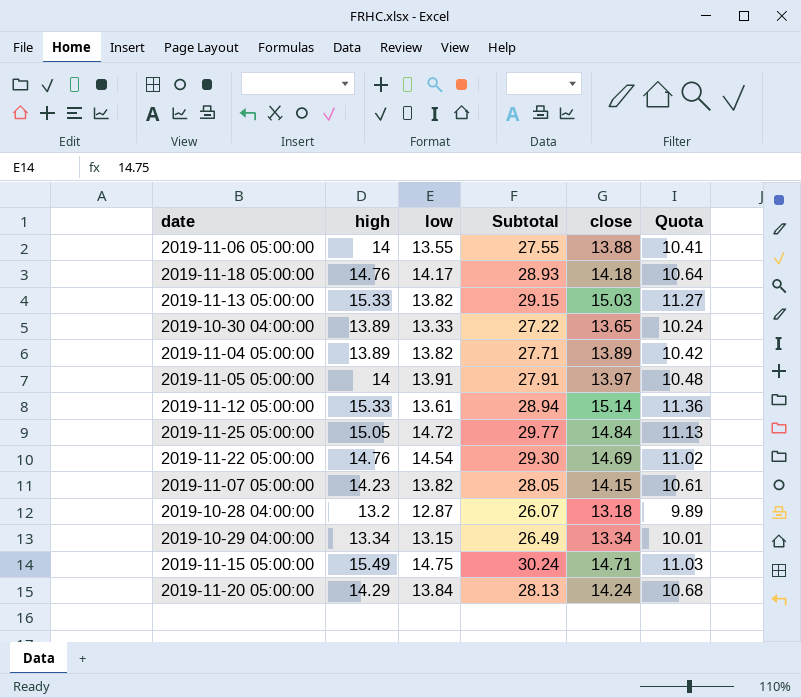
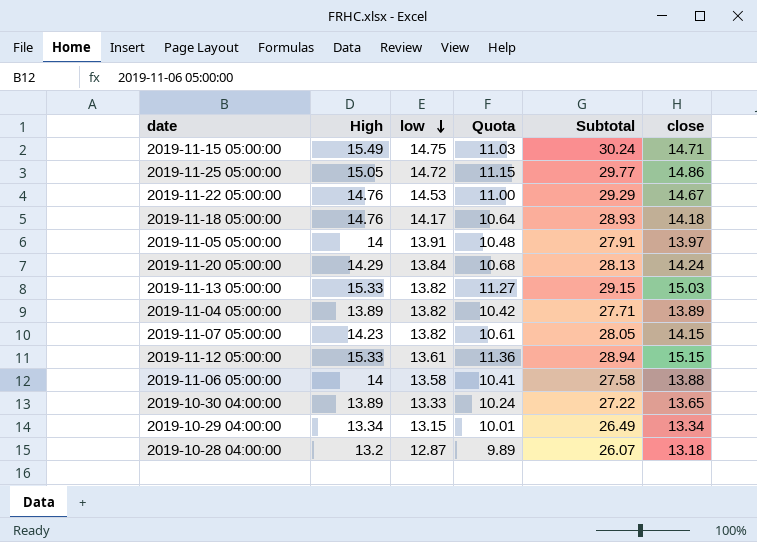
row order: none -> low descending
column name: high -> High
column Quota | position: 6 -> 4
2019-11-25 05:00:00 | Quota: 11.13 -> 11.15
2019-11-25 05:00:00 | close: 14.84 -> 14.86
2019-11-22 05:00:00 | low: 14.54 -> 14.53
2019-11-22 05:00:00 | Quota: 11.02 -> 11.00
2019-11-22 05:00:00 | Subtotal: 29.30 -> 29.29
2019-11-22 05:00:00 | close: 14.69 -> 14.67
2019-11-12 05:00:00 | close: 15.14 -> 15.15
2019-11-06 05:00:00 | low: 13.55 -> 13.58
2019-11-06 05:00:00 | Subtotal: 27.55 -> 27.58

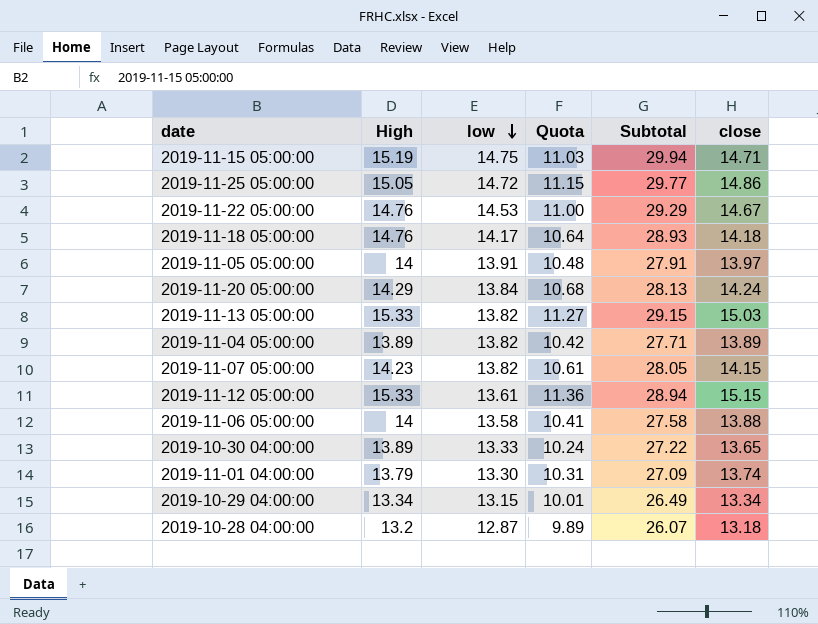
2019-11-15 05:00:00 | High: 15.49 -> 15.19
2019-11-15 05:00:00 | Subtotal: 30.24 -> 29.94
row 2019-11-01 04:00:00: none -> 13.79 | 13.30 | 10.31 | 27.09 | 13.74

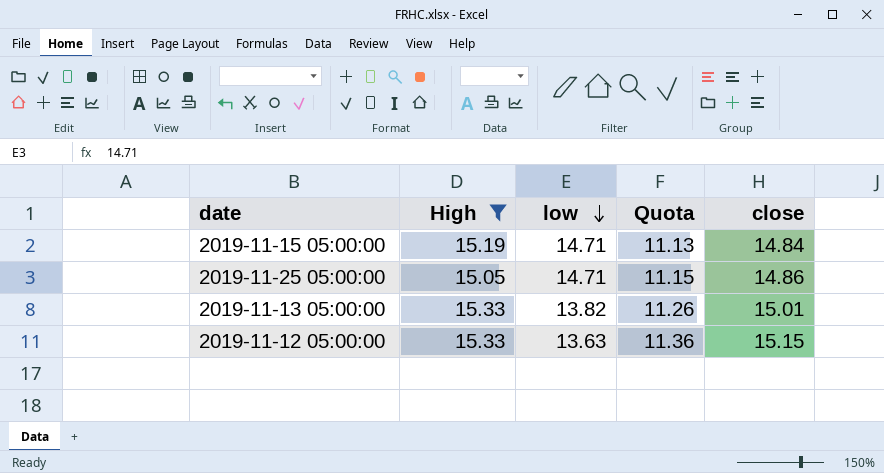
filter: none -> High >= 15.05
column Subtotal | formula: [High] + [low] -> none
2019-11-15 05:00:00 | low: 14.75 -> 14.71
2019-11-15 05:00:00 | Quota: 11.03 -> 11.13
2019-11-15 05:00:00 | close: 14.71 -> 14.84
2019-11-25 05:00:00 | low: 14.72 -> 14.71
2019-11-13 05:00:00 | Quota: 11.27 -> 11.26
2019-11-13 05:00:00 | close: 15.03 -> 15.01
2019-11-12 05:00:00 | low: 13.61 -> 13.63

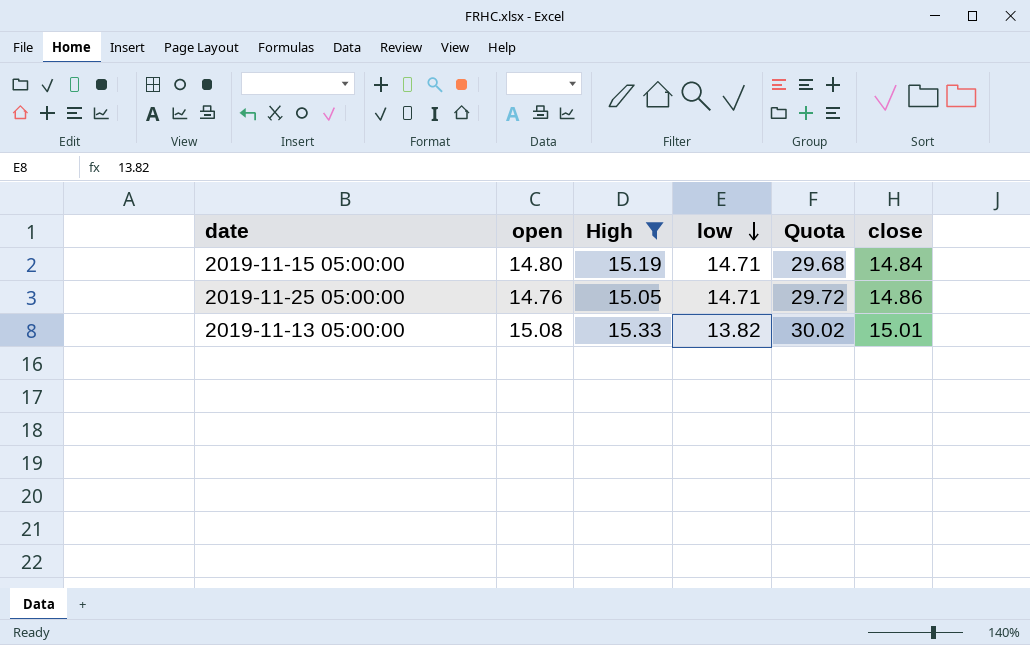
column open | position: none -> 2
column Quota | formula: [close] * 0.75 -> [close] * 2
row 2019-11-12 05:00:00: 15.33 | 13.63 | 11.36 | 15.15 -> none

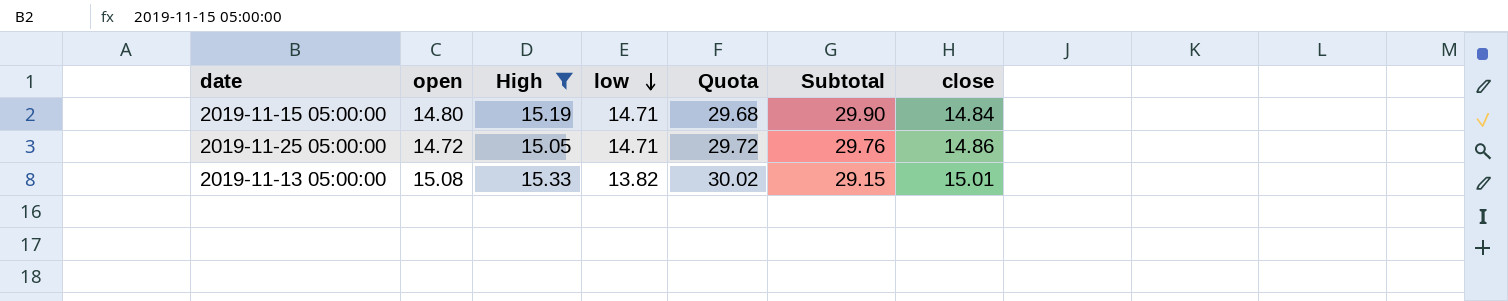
column Subtotal | formula: none -> [High] + [low]
2019-11-25 05:00:00 | open: 14.76 -> 14.72

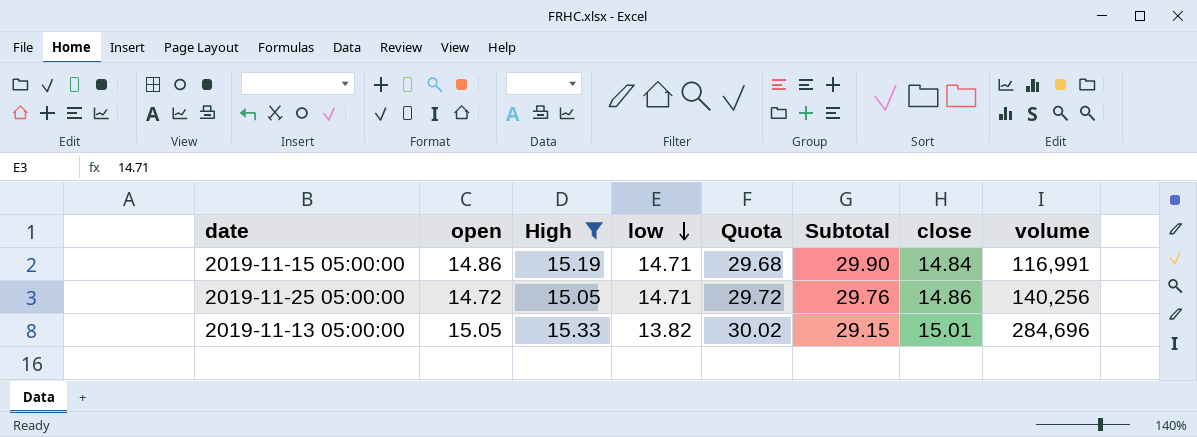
column volume | position: none -> 8
2019-11-15 05:00:00 | open: 14.80 -> 14.86
2019-11-13 05:00:00 | open: 15.08 -> 15.05

